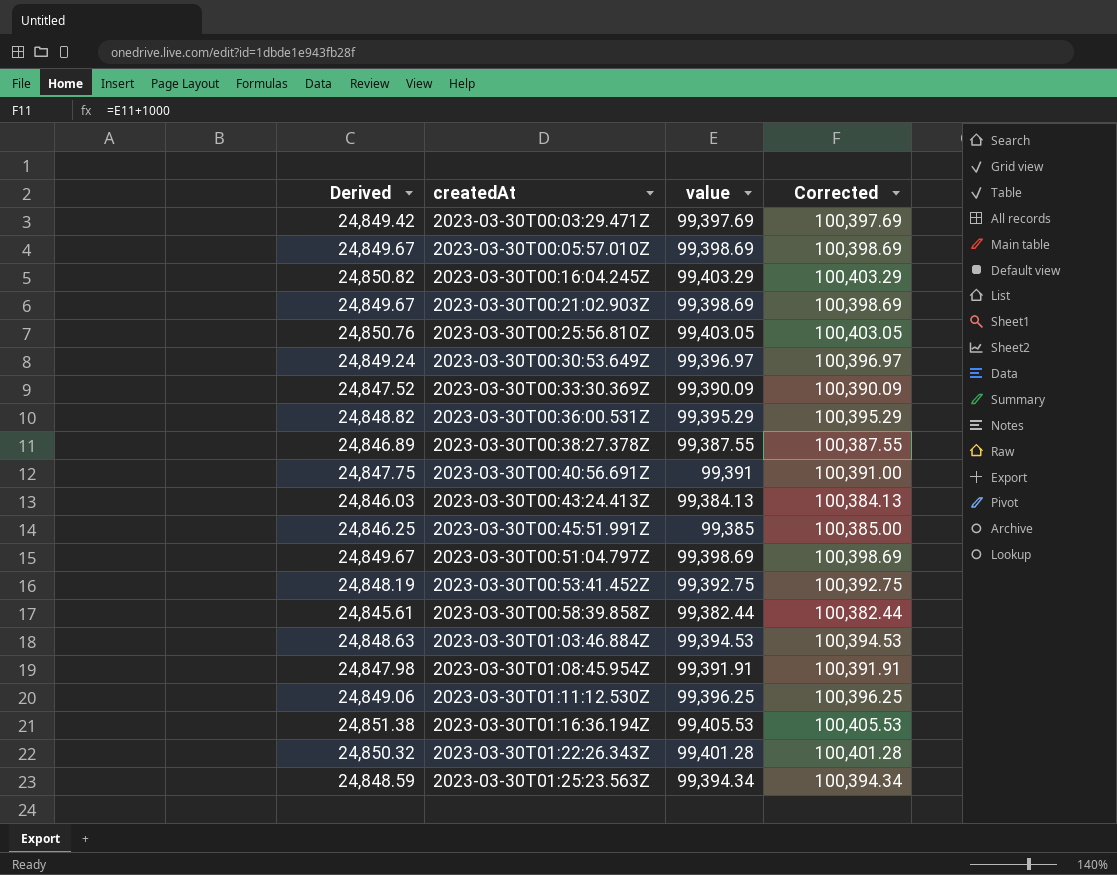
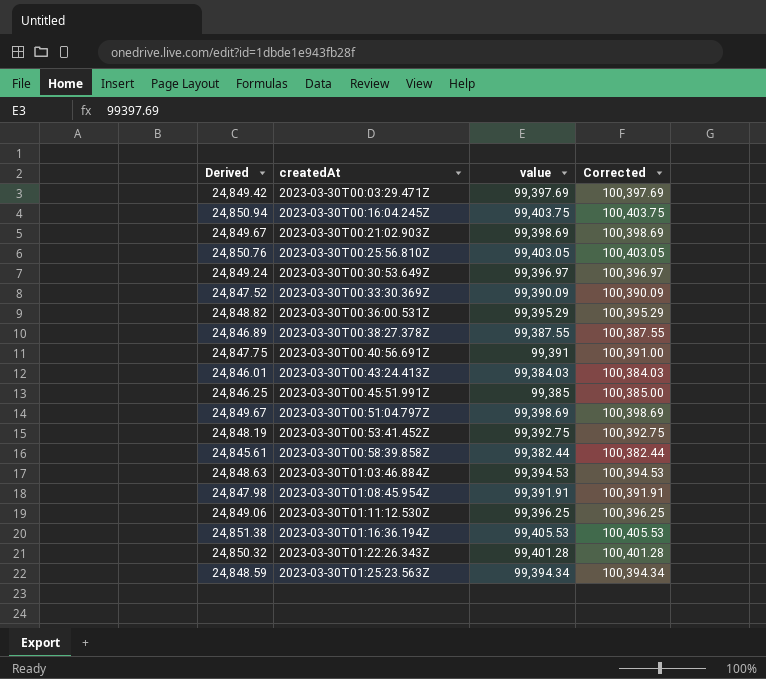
row 2023-03-30T00:05:57.010Z: 24,849.67 | 99,398.69 | 100,398.69 -> none
2023-03-30T00:16:04.245Z | Derived: 24,850.82 -> 24,850.94
2023-03-30T00:16:04.245Z | value: 99,403.29 -> 99,403.75
2023-03-30T00:16:04.245Z | Corrected: 100,403.29 -> 100,403.75
2023-03-30T00:43:24.413Z | Derived: 24,846.03 -> 24,846.01
2023-03-30T00:43:24.413Z | value: 99,384.13 -> 99,384.03
2023-03-30T00:43:24.413Z | Corrected: 100,384.13 -> 100,384.03

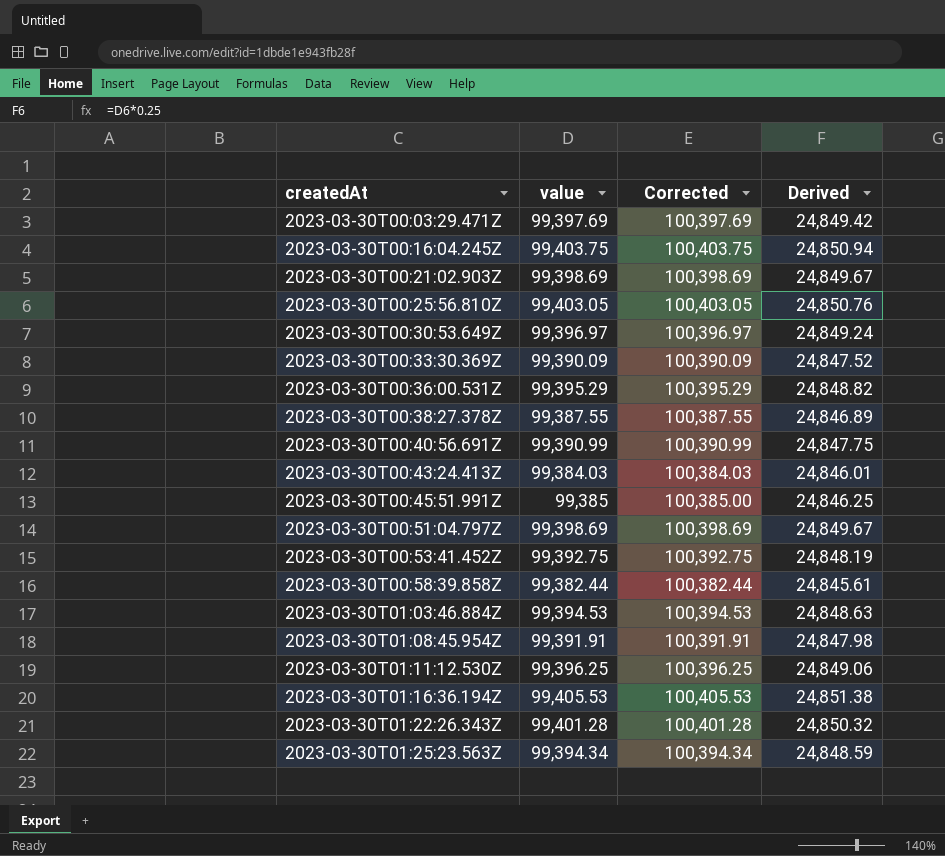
column Derived | position: 1 -> 4
2023-03-30T00:40:56.691Z | value: 99,391 -> 99,390.99
2023-03-30T00:40:56.691Z | Corrected: 100,391.00 -> 100,390.99

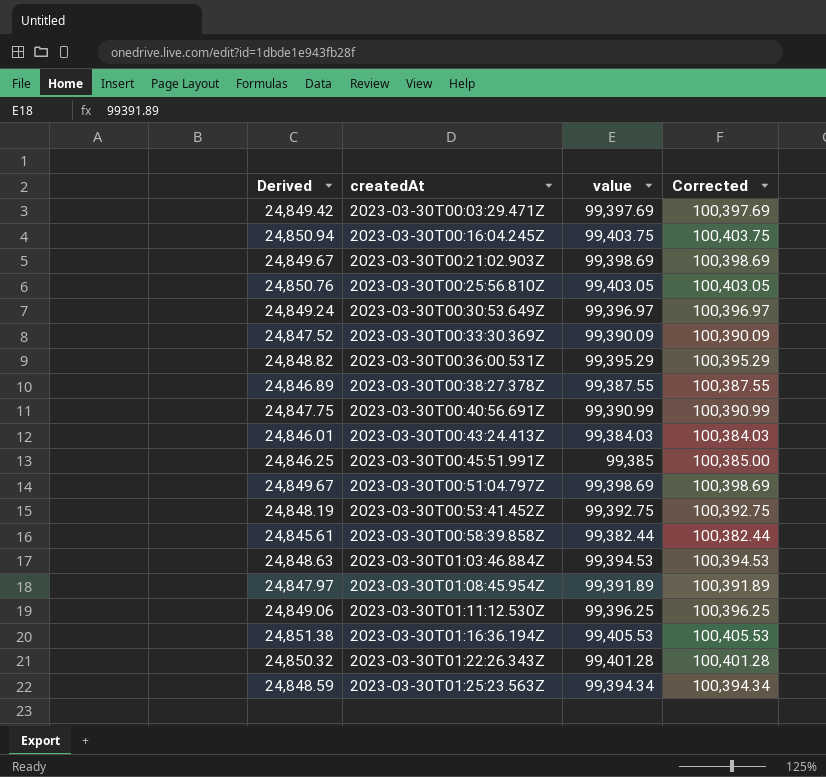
column Derived | position: 4 -> 1
2023-03-30T01:08:45.954Z | Derived: 24,847.98 -> 24,847.97
2023-03-30T01:08:45.954Z | value: 99,391.91 -> 99,391.89
2023-03-30T01:08:45.954Z | Corrected: 100,391.91 -> 100,391.89

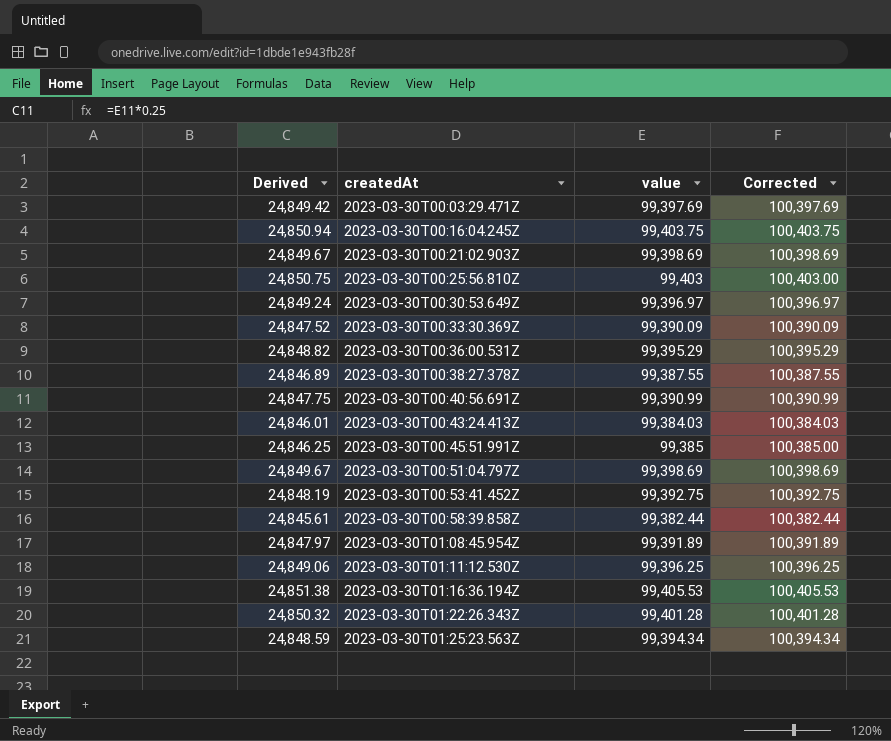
row 2023-03-30T01:03:46.884Z: 24,848.63 | 99,394.53 | 100,394.53 -> none
2023-03-30T00:25:56.810Z | Derived: 24,850.76 -> 24,850.75
2023-03-30T00:25:56.810Z | value: 99,403.05 -> 99,403
2023-03-30T00:25:56.810Z | Corrected: 100,403.05 -> 100,403.00

